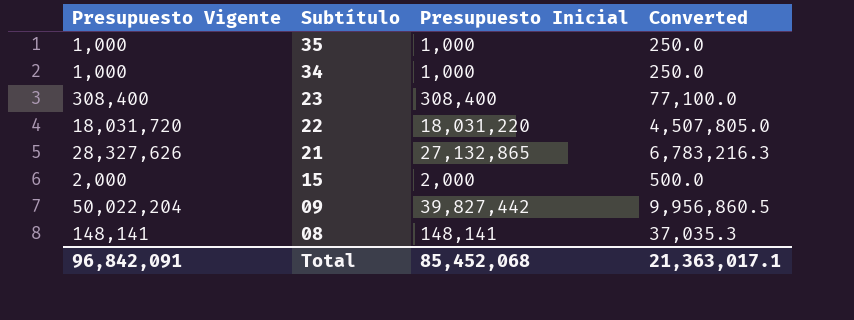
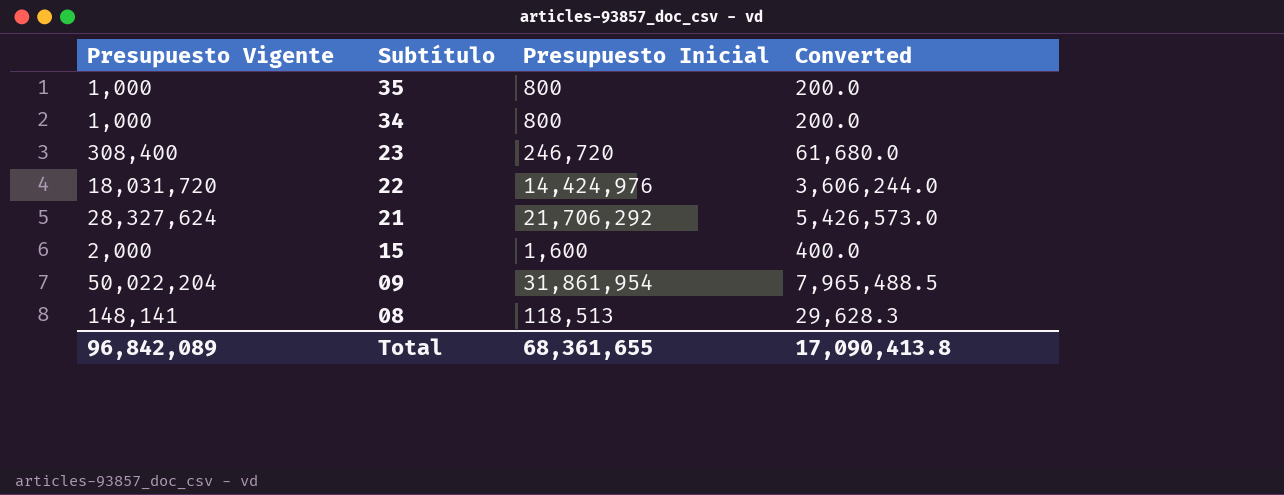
35 | Presupuesto Inicial: 1,000 -> 800
35 | Converted: 250.0 -> 200.0
34 | Presupuesto Inicial: 1,000 -> 800
34 | Converted: 250.0 -> 200.0
23 | Presupuesto Inicial: 308,400 -> 246,720
23 | Converted: 77,100.0 -> 61,680.0
22 | Presupuesto Inicial: 18,031,220 -> 14,424,976
22 | Converted: 4,507,805.0 -> 3,606,244.0
21 | Presupuesto Vigente: 28,327,626 -> 28,327,624
21 | Presupuesto Inicial: 27,132,865 -> 21,706,292
21 | Converted: 6,783,216.3 -> 5,426,573.0
15 | Presupuesto Inicial: 2,000 -> 1,600
15 | Converted: 500.0 -> 400.0
09 | Presupuesto Inicial: 39,827,442 -> 31,861,954
09 | Converted: 9,956,860.5 -> 7,965,488.5
08 | Presupuesto Inicial: 148,141 -> 118,513
08 | Converted: 37,035.3 -> 29,628.3
Total | Presupuesto Vigente: 96,842,091 -> 96,842,089
Total | Presupuesto Inicial: 85,452,068 -> 68,361,655
Total | Converted: 21,363,017.1 -> 17,090,413.8

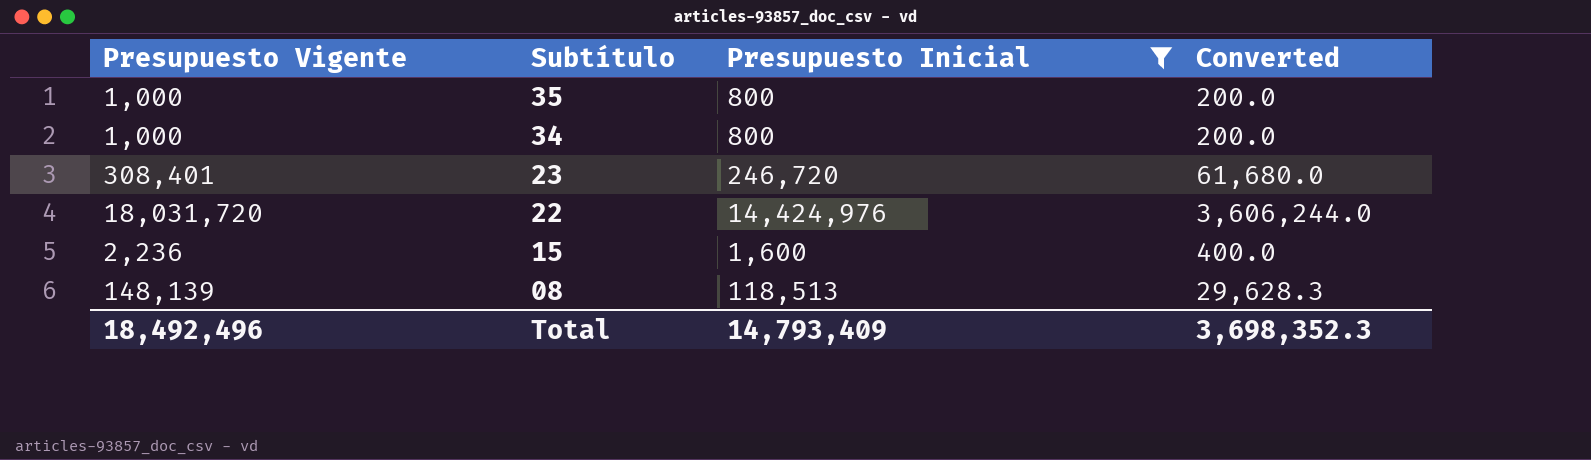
filter: none -> Presupuesto Inicial <= 14,424,976
23 | Presupuesto Vigente: 308,400 -> 308,401
15 | Presupuesto Vigente: 2,000 -> 2,236
08 | Presupuesto Vigente: 148,141 -> 148,139
Total | Presupuesto Vigente: 96,842,089 -> 18,492,496
Total | Presupuesto Inicial: 68,361,655 -> 14,793,409
Total | Converted: 17,090,413.8 -> 3,698,352.3

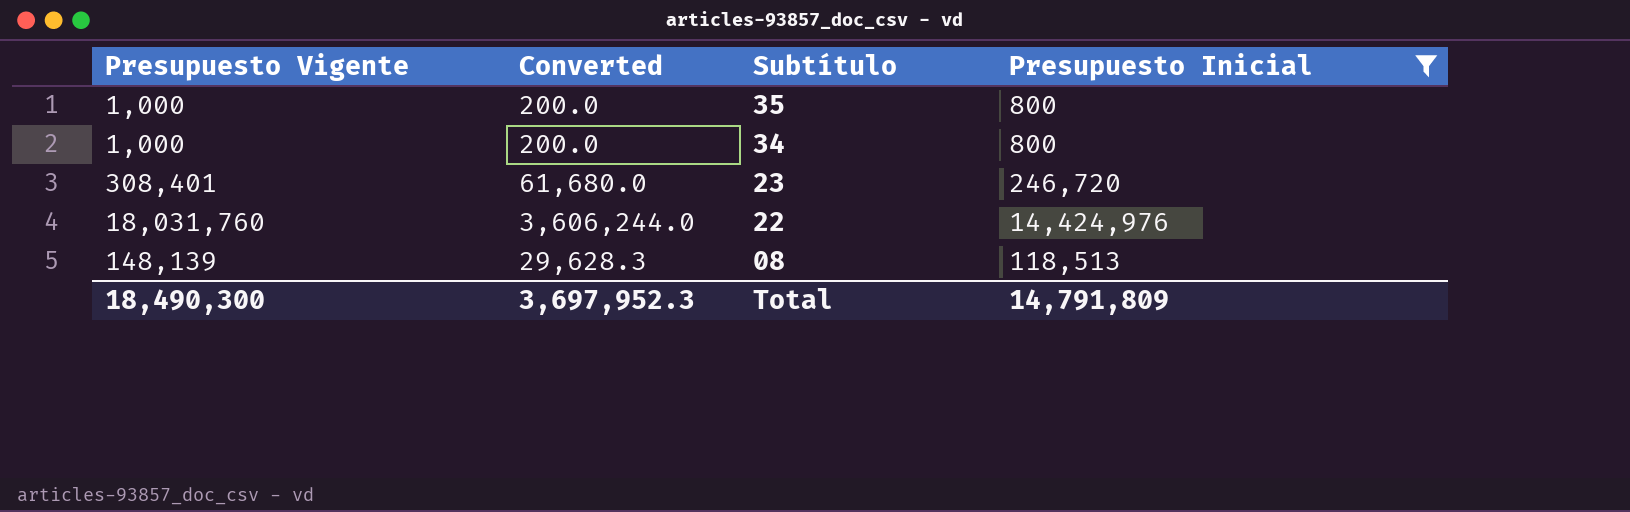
column Converted | position: 4 -> 2
row 15: 2,236 | 1,600 | 400.0 -> none
22 | Presupuesto Vigente: 18,031,720 -> 18,031,760
Total | Presupuesto Vigente: 18,492,496 -> 18,490,300
Total | Converted: 3,698,352.3 -> 3,697,952.3
Total | Presupuesto Inicial: 14,793,409 -> 14,791,809

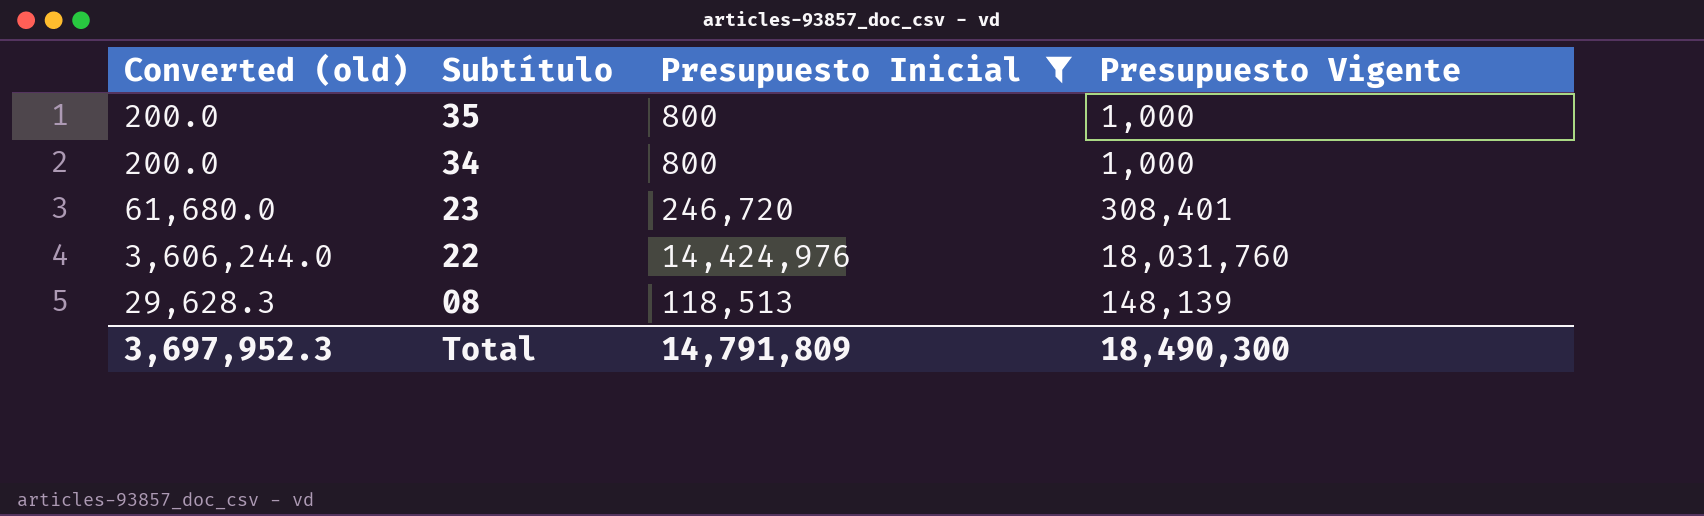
column name: Converted -> Converted (old)
column Presupuesto Vigente | position: 1 -> 4

